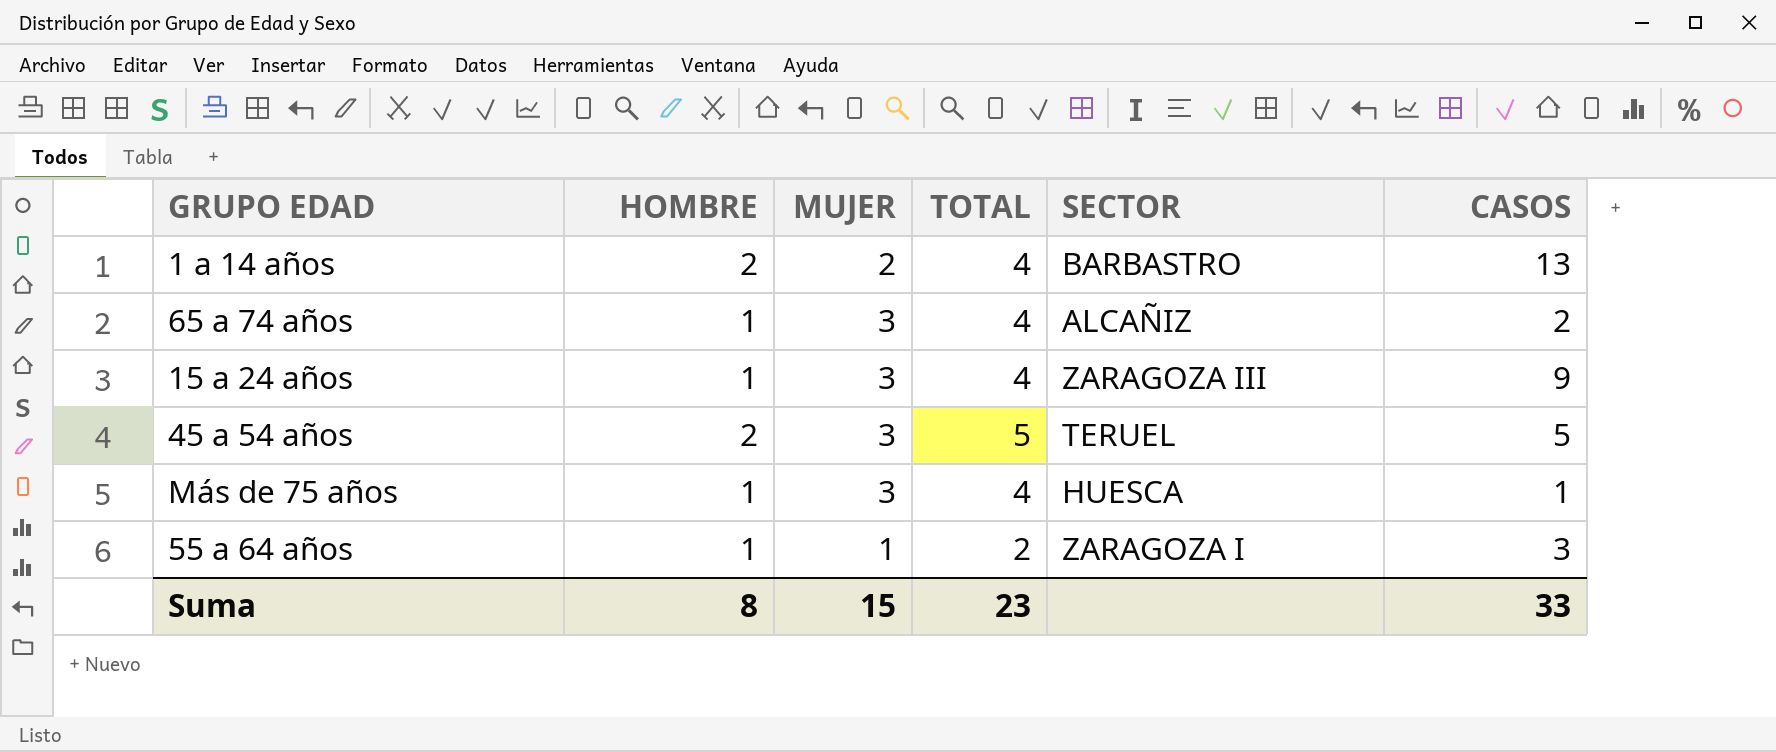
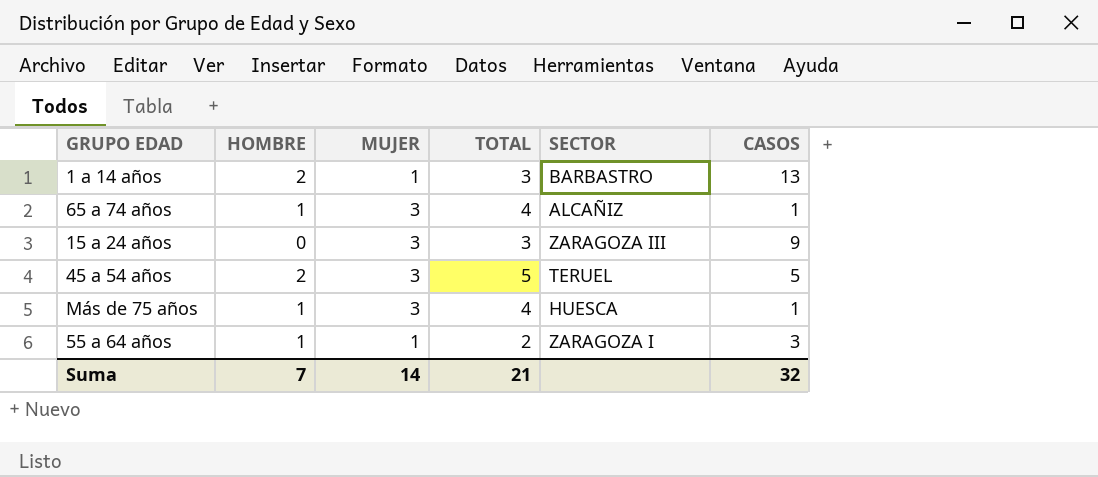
1 a 14 años | MUJER: 2 -> 1
1 a 14 años | TOTAL: 4 -> 3
65 a 74 años | CASOS: 2 -> 1
15 a 24 años | HOMBRE: 1 -> 0
15 a 24 años | TOTAL: 4 -> 3
Suma | HOMBRE: 8 -> 7
Suma | MUJER: 15 -> 14
Suma | TOTAL: 23 -> 21
Suma | CASOS: 33 -> 32

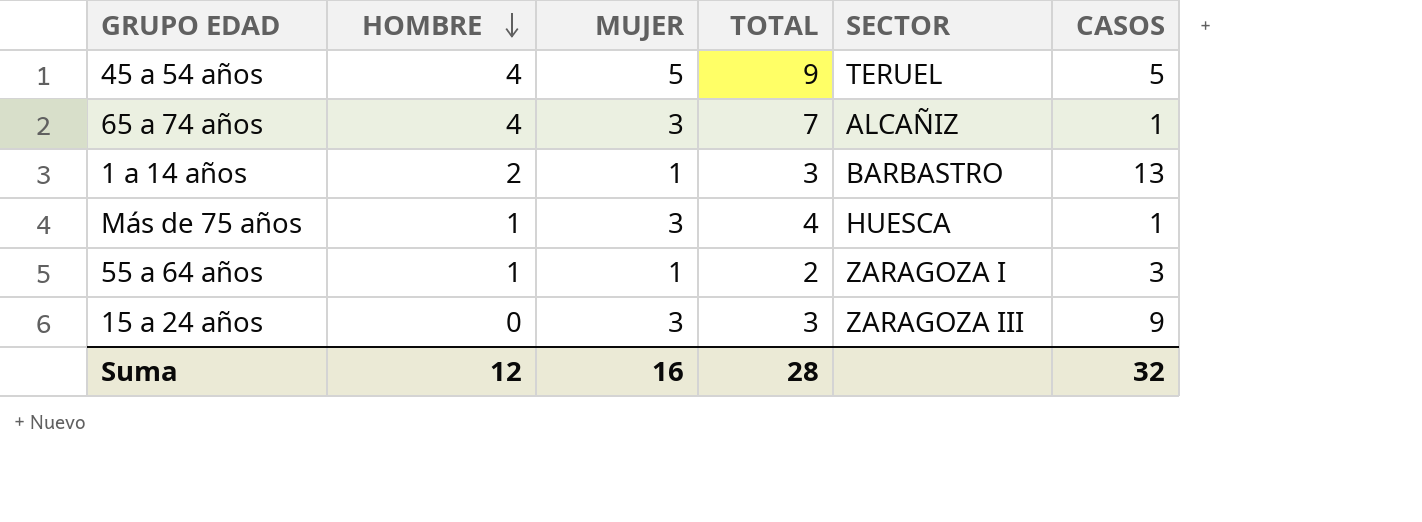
row order: none -> HOMBRE descending
45 a 54 años | HOMBRE: 2 -> 4
45 a 54 años | MUJER: 3 -> 5
45 a 54 años | TOTAL: 5 -> 9
65 a 74 años | HOMBRE: 1 -> 4
65 a 74 años | TOTAL: 4 -> 7
Suma | HOMBRE: 7 -> 12
Suma | MUJER: 14 -> 16
Suma | TOTAL: 21 -> 28

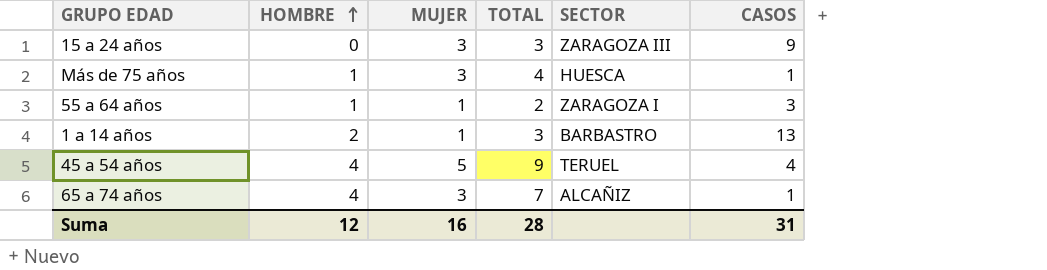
row order: HOMBRE descending -> HOMBRE ascending
45 a 54 años | CASOS: 5 -> 4
Suma | CASOS: 32 -> 31

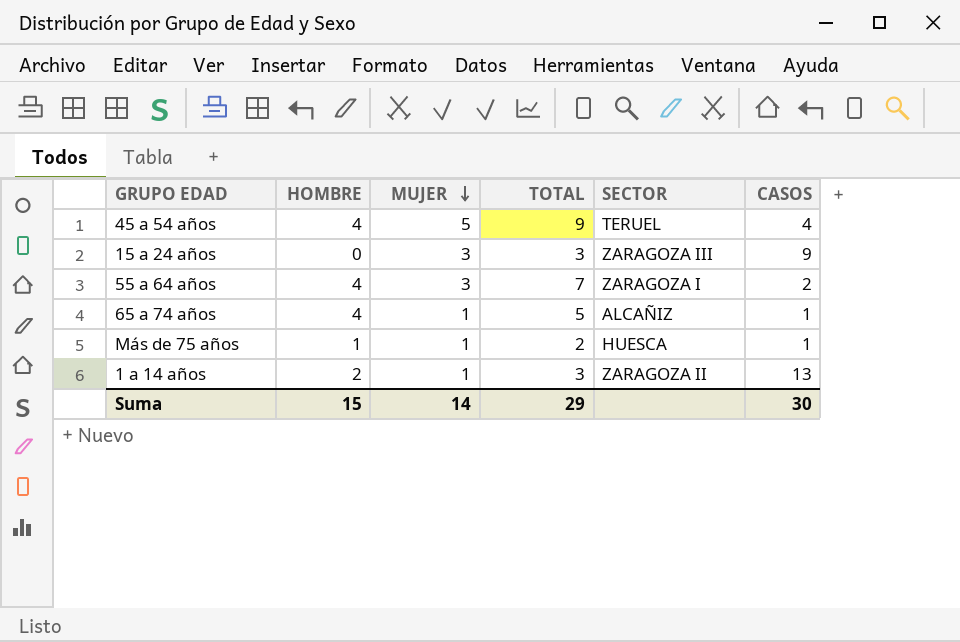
row order: HOMBRE ascending -> MUJER descending
55 a 64 años | HOMBRE: 1 -> 4
55 a 64 años | MUJER: 1 -> 3
55 a 64 años | TOTAL: 2 -> 7
55 a 64 años | CASOS: 3 -> 2
65 a 74 años | MUJER: 3 -> 1
65 a 74 años | TOTAL: 7 -> 5
Más de 75 años | MUJER: 3 -> 1
Más de 75 años | TOTAL: 4 -> 2
1 a 14 años | SECTOR: BARBASTRO -> ZARAGOZA II
Suma | HOMBRE: 12 -> 15
Suma | MUJER: 16 -> 14
Suma | TOTAL: 28 -> 29
Suma | CASOS: 31 -> 30

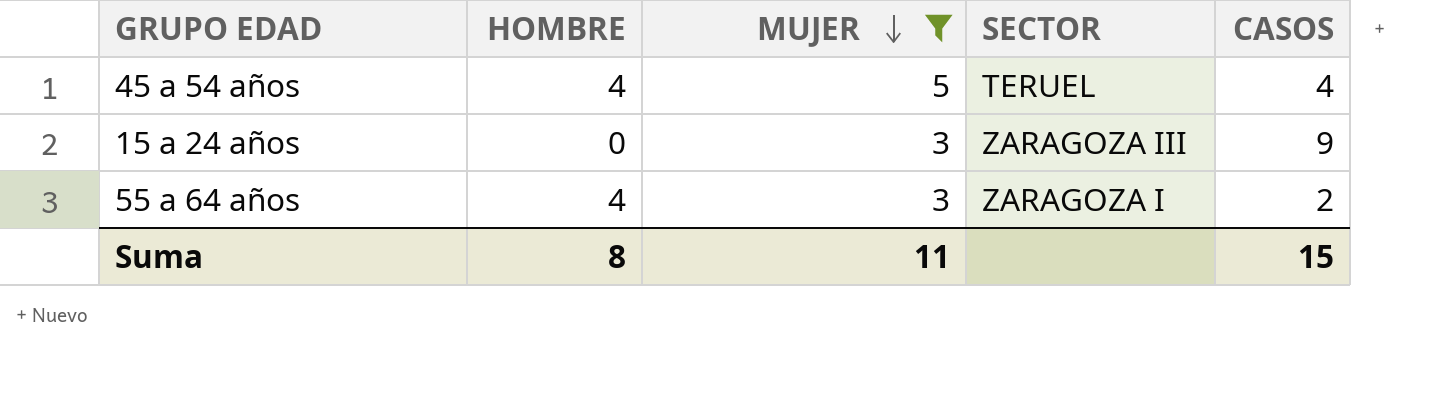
filter: none -> MUJER != 1
column TOTAL | formula: [HOMBRE] + [MUJER] -> none
Suma | HOMBRE: 15 -> 8
Suma | MUJER: 14 -> 11
Suma | CASOS: 30 -> 15

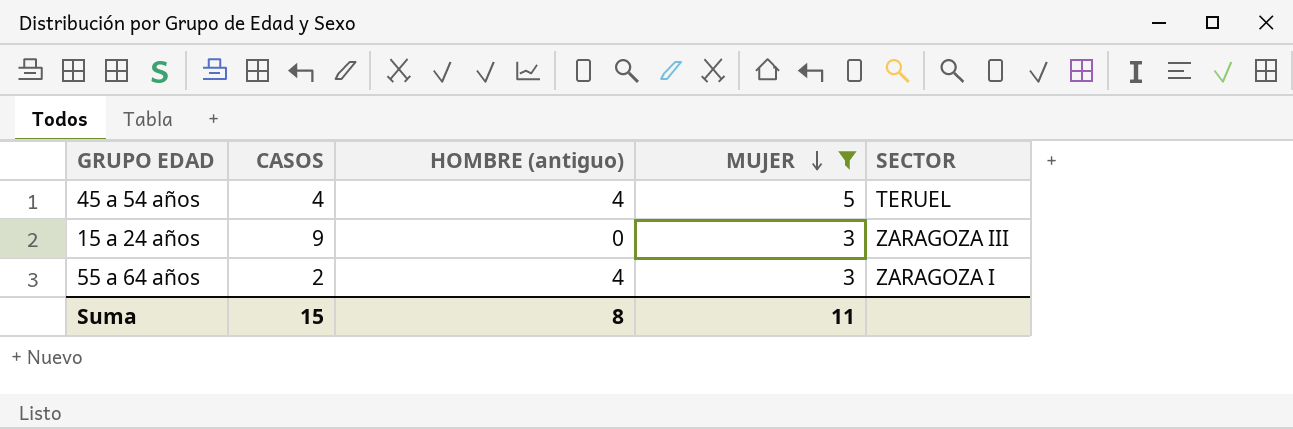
column CASOS | position: 5 -> 2
column name: HOMBRE -> HOMBRE (antiguo)

